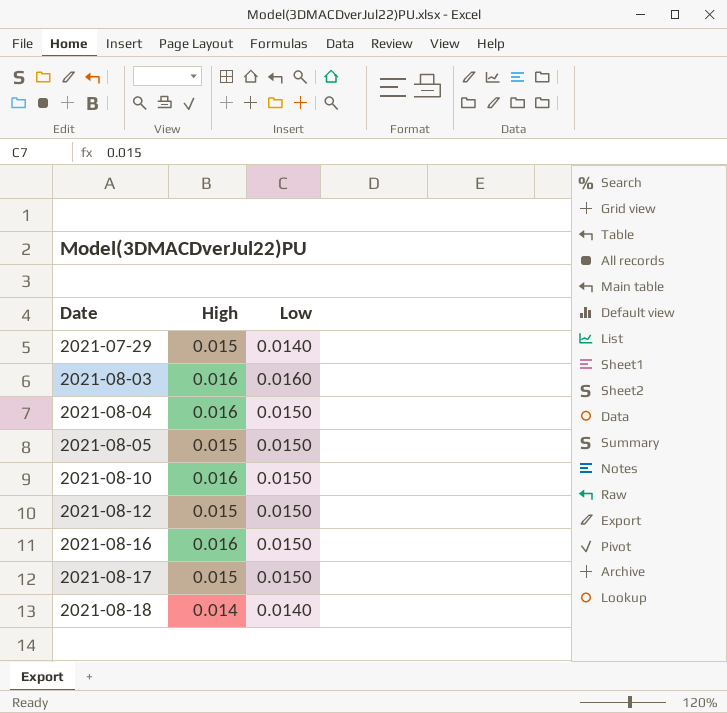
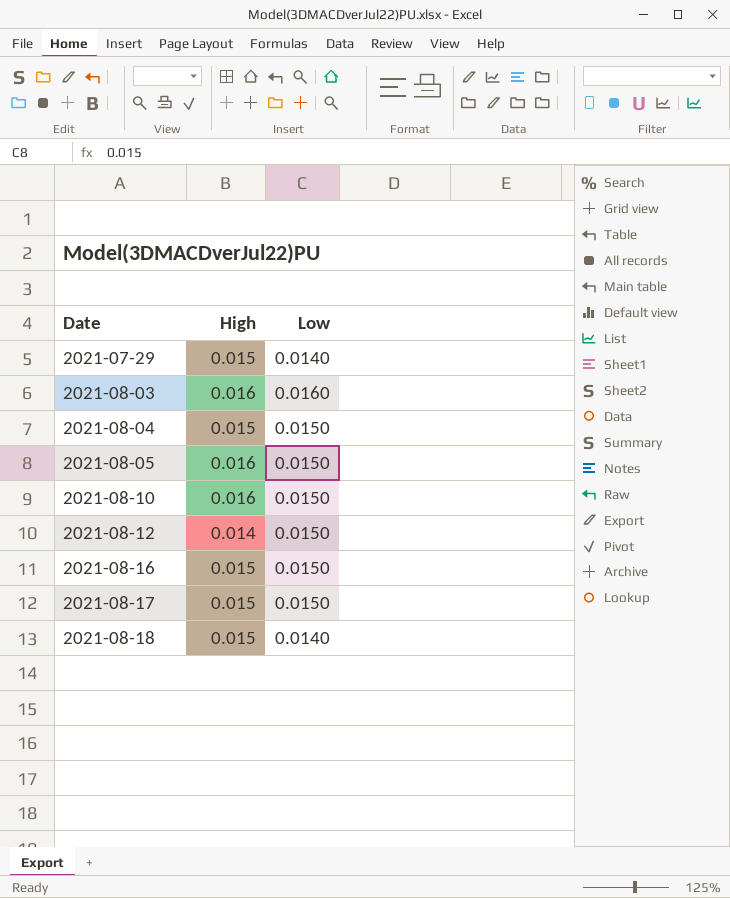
2021-08-04 | High: 0.016 -> 0.015
2021-08-05 | High: 0.015 -> 0.016
2021-08-12 | High: 0.015 -> 0.014
2021-08-16 | High: 0.016 -> 0.015
2021-08-18 | High: 0.014 -> 0.015

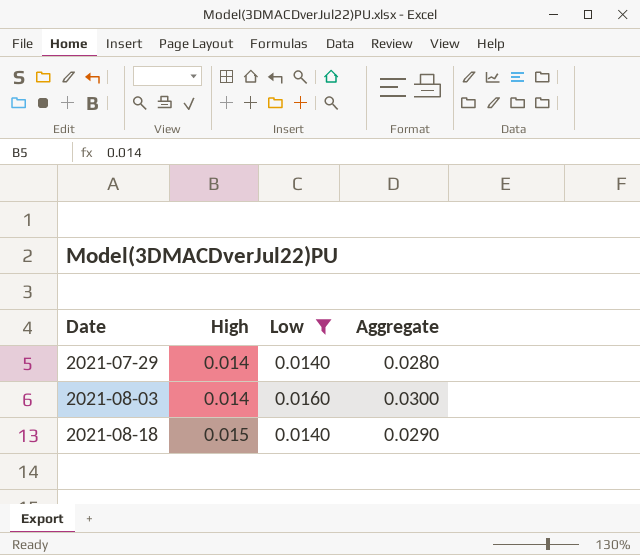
filter: none -> Low != 0.0150
column Aggregate | formula: none -> [High] + [Low]
2021-07-29 | High: 0.015 -> 0.014
2021-08-03 | High: 0.016 -> 0.014

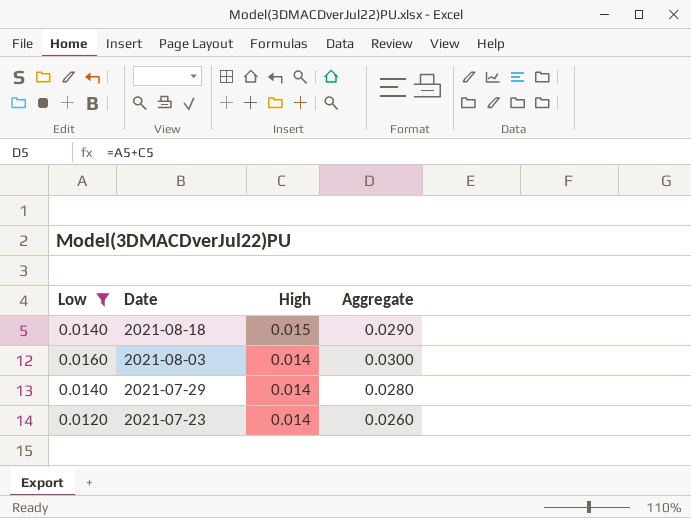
row order: Date ascending -> Date descending
column Low | position: 3 -> 1
row 2021-07-23: none -> 0.0120 | 0.014 | 0.0260

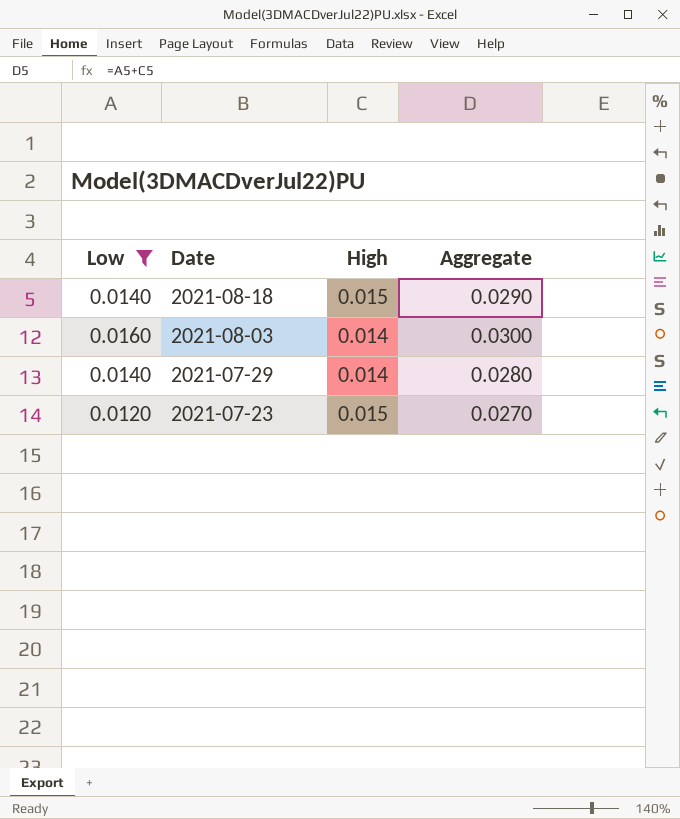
2021-07-23 | High: 0.014 -> 0.015
2021-07-23 | Aggregate: 0.0260 -> 0.0270

